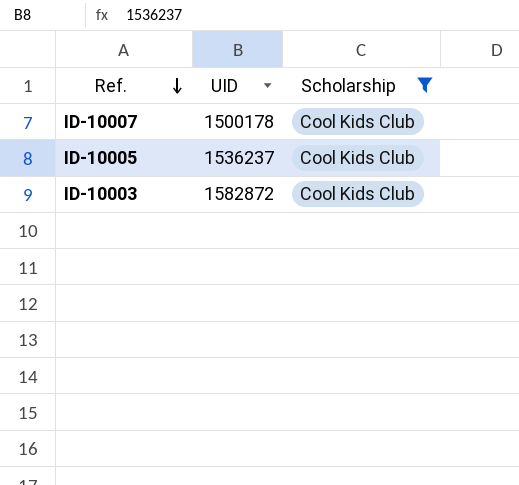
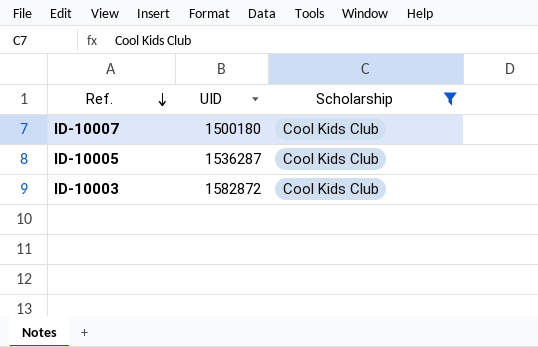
ID-10007 | UID: 1500178 -> 1500180
ID-10005 | UID: 1536237 -> 1536287

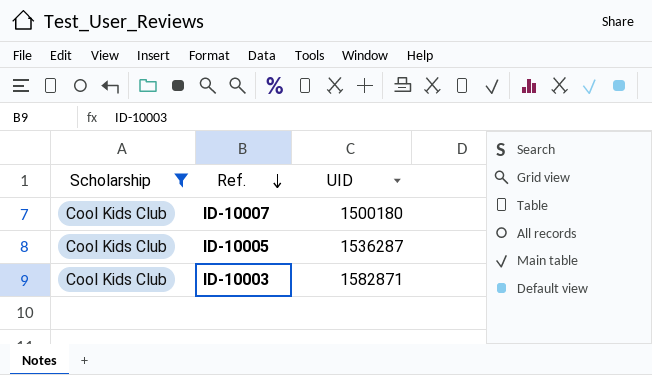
column Scholarship | position: 3 -> 1
ID-10003 | UID: 1582872 -> 1582871

